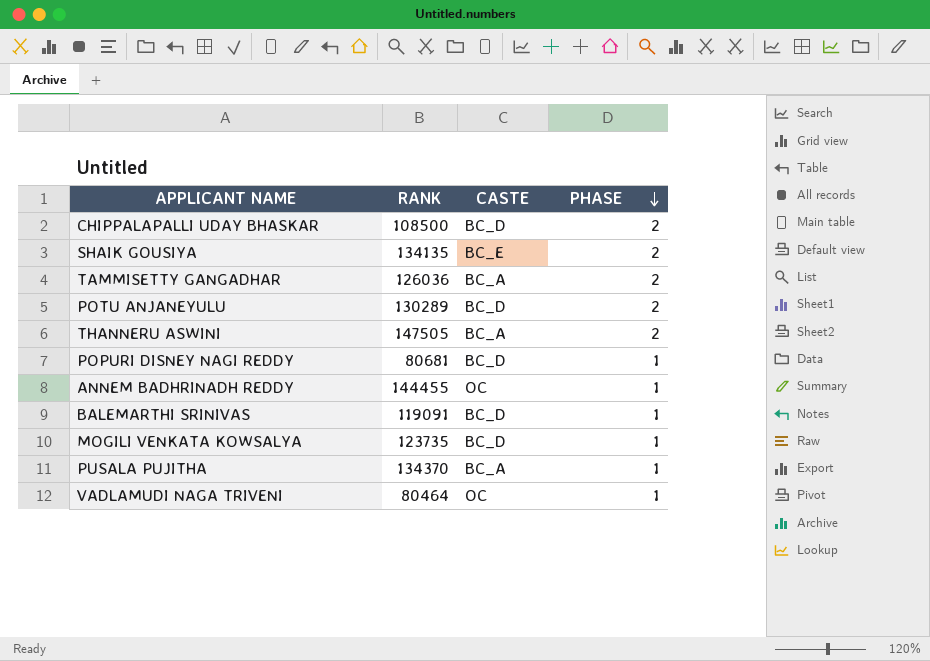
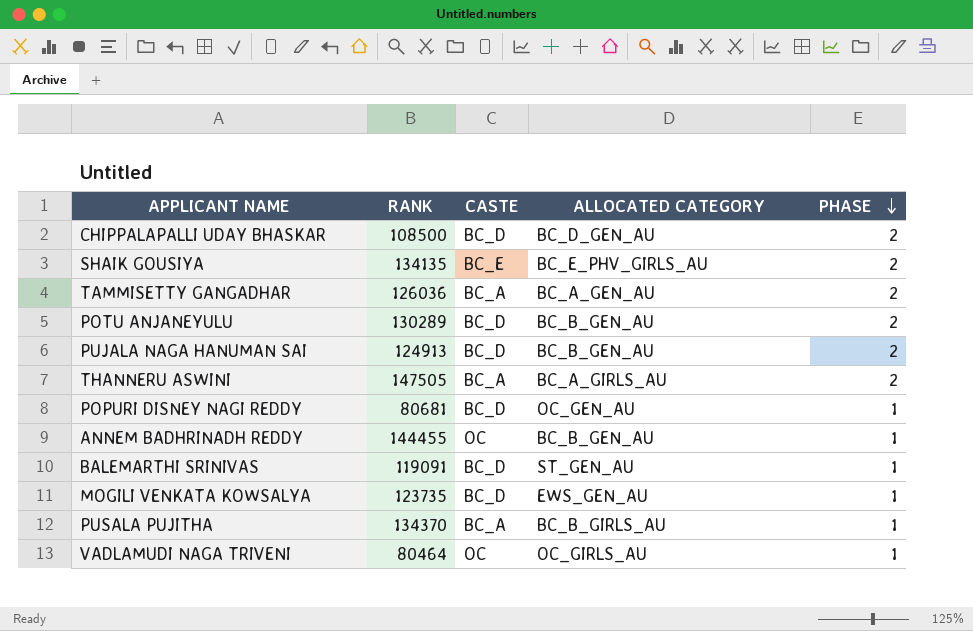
column ALLOCATED CATEGORY | position: none -> 4
row PUJALA NAGA HANUMAN SAI: none -> 124913 | BC_D | BC_B_GEN_AU | 2

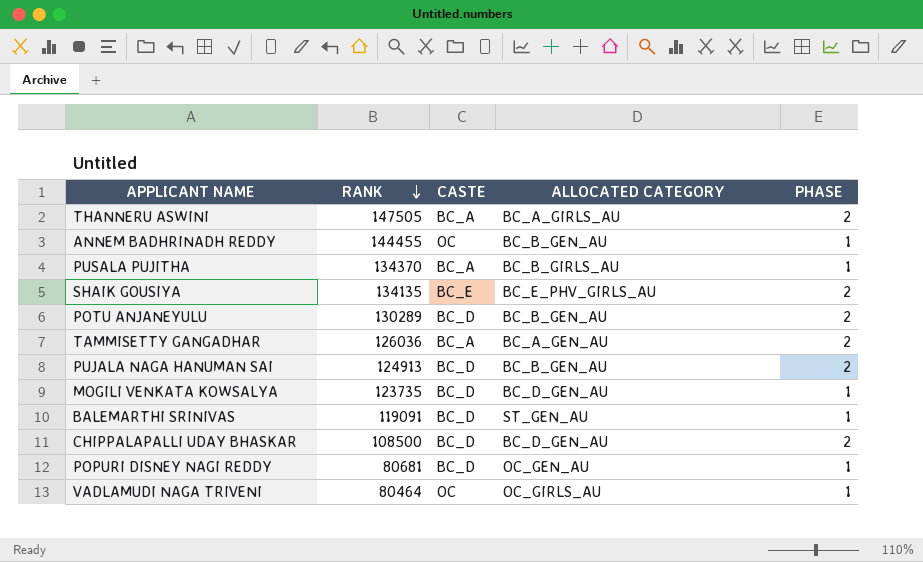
row order: PHASE descending -> RANK descending
MOGILI VENKATA KOWSALYA | ALLOCATED CATEGORY: EWS_GEN_AU -> BC_D_GEN_AU

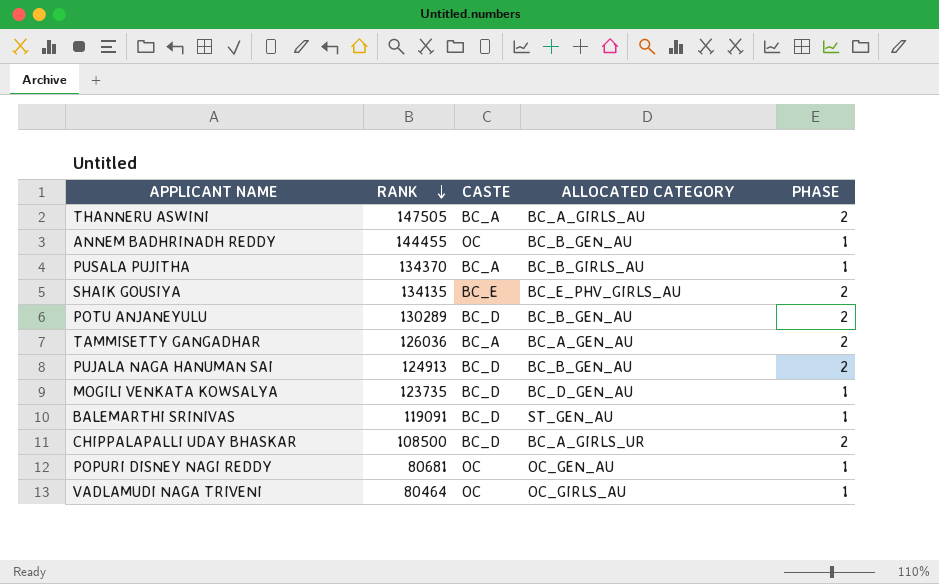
CHIPPALAPALLI UDAY BHASKAR | ALLOCATED CATEGORY: BC_D_GEN_AU -> BC_A_GIRLS_UR
POPURI DISNEY NAGI REDDY | CASTE: BC_D -> OC

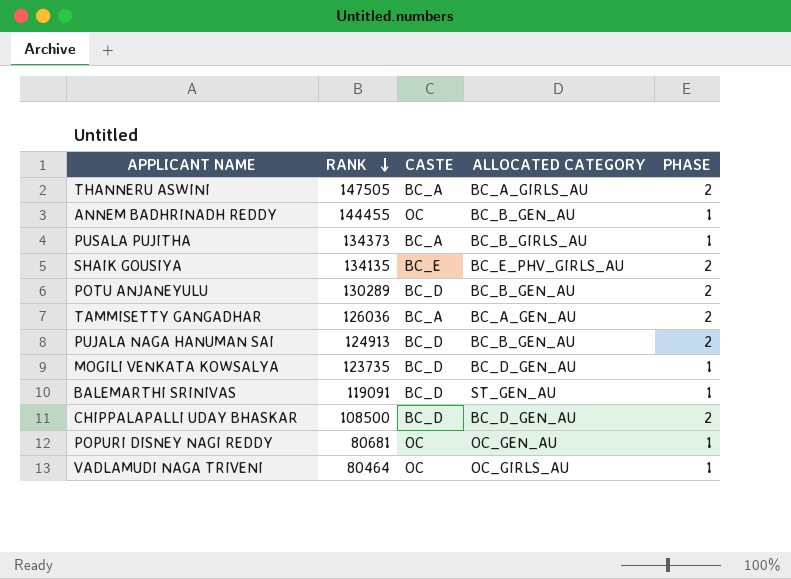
PUSALA PUJITHA | RANK: 134370 -> 134373
CHIPPALAPALLI UDAY BHASKAR | ALLOCATED CATEGORY: BC_A_GIRLS_UR -> BC_D_GEN_AU

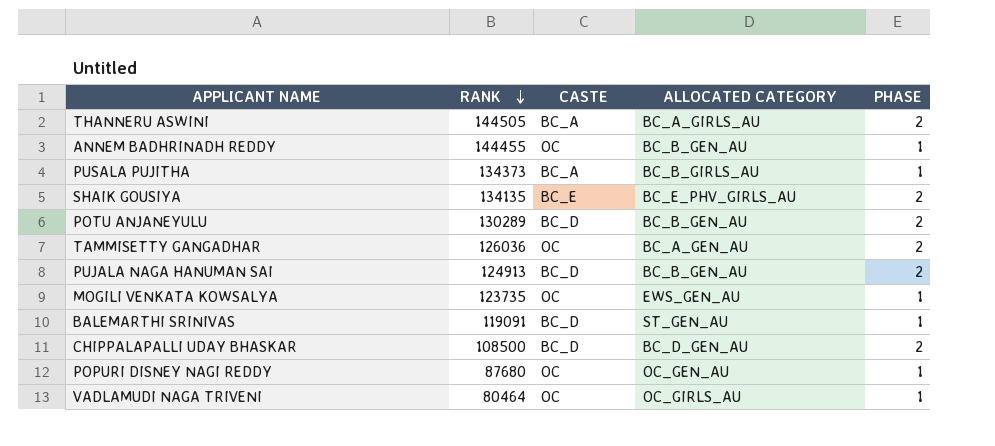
THANNERU ASWINI | RANK: 147505 -> 144505
TAMMISETTY GANGADHAR | CASTE: BC_A -> OC
MOGILI VENKATA KOWSALYA | CASTE: BC_D -> OC
MOGILI VENKATA KOWSALYA | ALLOCATED CATEGORY: BC_D_GEN_AU -> EWS_GEN_AU
POPURI DISNEY NAGI REDDY | RANK: 80681 -> 87680

